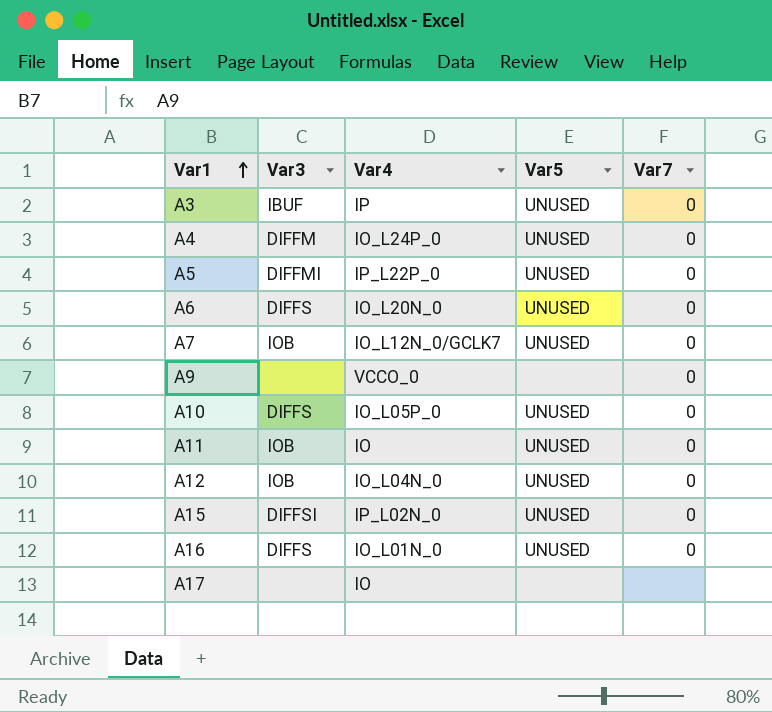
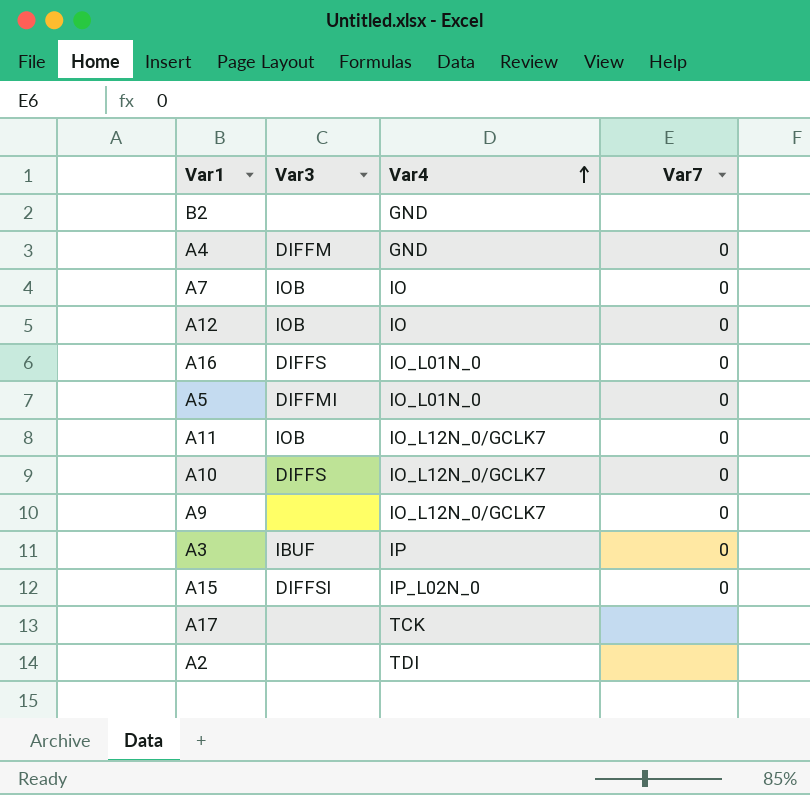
row order: Var1 ascending -> Var4 ascending
column Var5 | position: 4 -> none
row A6: DIFFS | IO_L20N_0 | UNUSED | 0 -> none
row B2: none -> none | GND | none
A4 | Var4: IO_L24P_0 -> GND
A7 | Var4: IO_L12N_0/GCLK7 -> IO
A12 | Var4: IO_L04N_0 -> IO
A5 | Var4: IP_L22P_0 -> IO_L01N_0
A11 | Var4: IO -> IO_L12N_0/GCLK7
A10 | Var4: IO_L05P_0 -> IO_L12N_0/GCLK7
A9 | Var4: VCCO_0 -> IO_L12N_0/GCLK7
A17 | Var4: IO -> TCK
row A2: none -> none | TDI | none

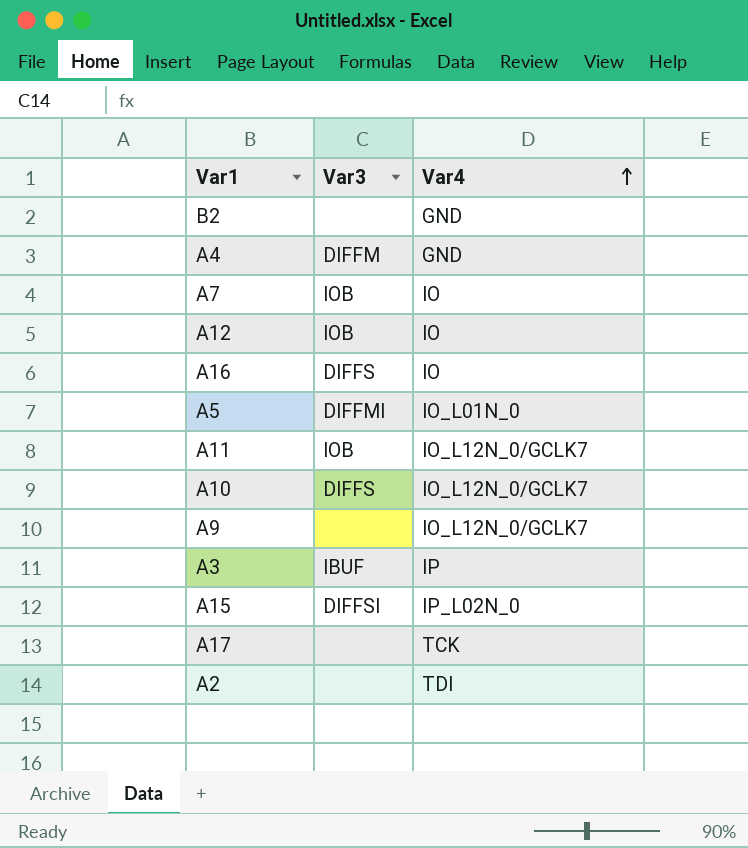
column Var7 | position: 4 -> none
A16 | Var4: IO_L01N_0 -> IO

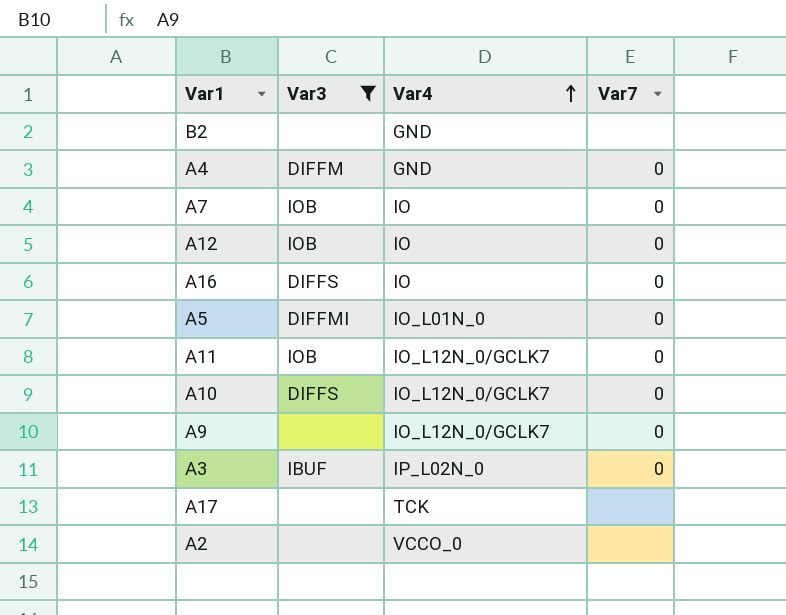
filter: none -> Var3 != DIFFSI
column Var7 | position: none -> 4
A3 | Var4: IP -> IP_L02N_0
A2 | Var4: TDI -> VCCO_0

